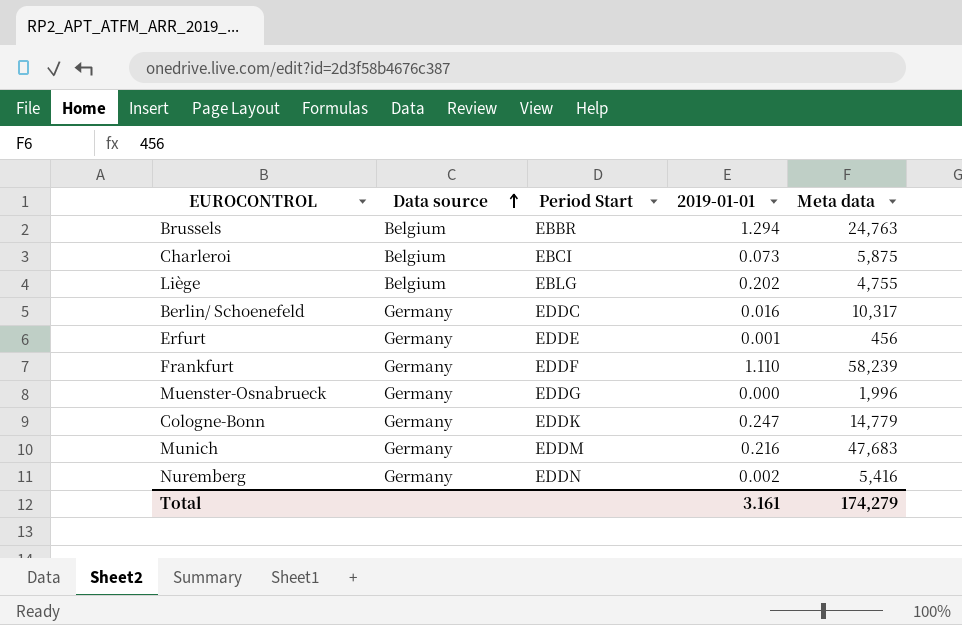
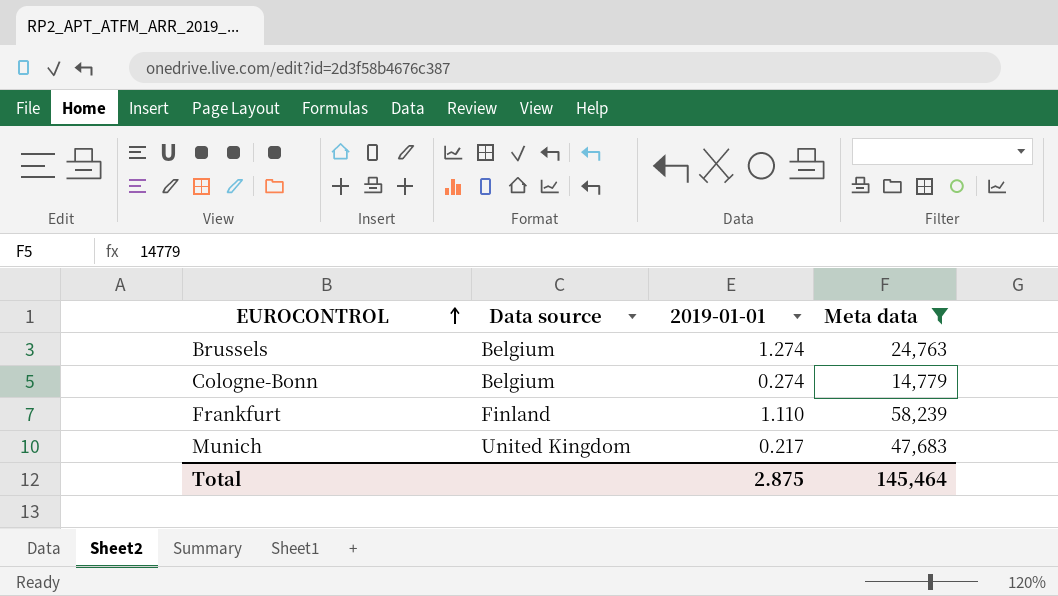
filter: none -> Meta data >= 14,779
row order: Data source ascending -> EUROCONTROL ascending
column Period Start | position: 3 -> none
Brussels | 2019-01-01: 1.294 -> 1.274
Cologne-Bonn | Data source: Germany -> Belgium
Cologne-Bonn | 2019-01-01: 0.247 -> 0.274
Frankfurt | Data source: Germany -> Finland
Munich | Data source: Germany -> United Kingdom
Munich | 2019-01-01: 0.216 -> 0.217
Total | 2019-01-01: 3.161 -> 2.875
Total | Meta data: 174,279 -> 145,464

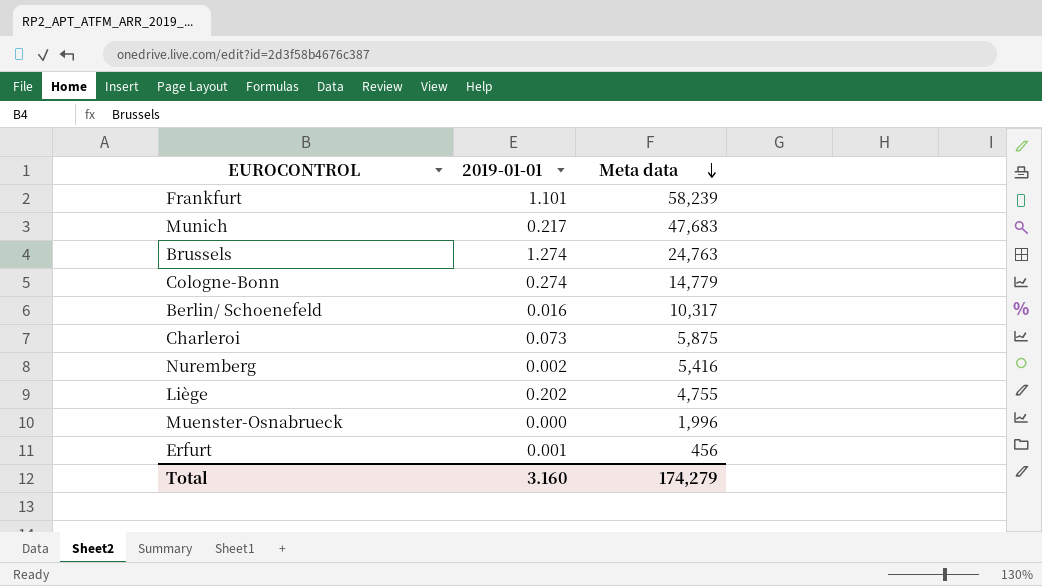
filter: Meta data >= 14,779 -> none
row order: EUROCONTROL ascending -> Meta data descending
column Data source | position: 2 -> none
Frankfurt | 2019-01-01: 1.110 -> 1.101
Total | 2019-01-01: 2.875 -> 3.160
Total | Meta data: 145,464 -> 174,279

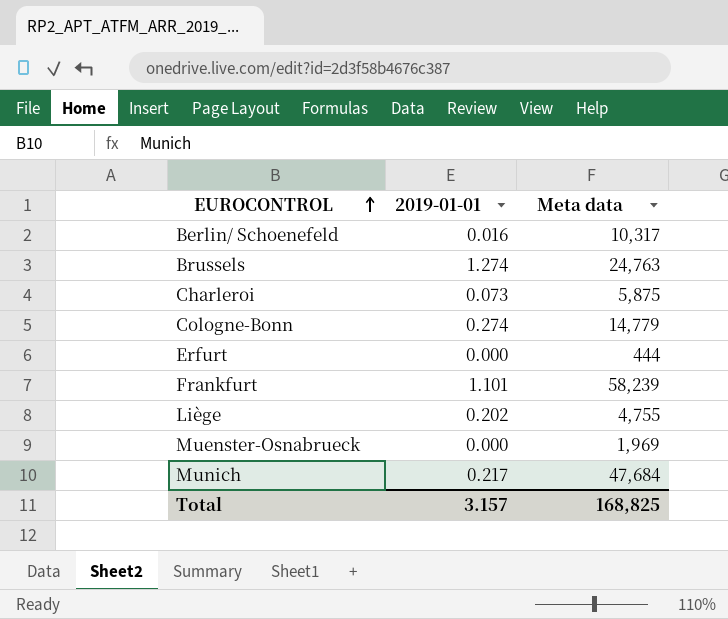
row order: Meta data descending -> EUROCONTROL ascending
row Nuremberg: 0.002 | 5,416 -> none
Erfurt | 2019-01-01: 0.001 -> 0.000
Erfurt | Meta data: 456 -> 444
Muenster-Osnabrueck | Meta data: 1,996 -> 1,969
Munich | Meta data: 47,683 -> 47,684
Total | 2019-01-01: 3.160 -> 3.157
Total | Meta data: 174,279 -> 168,825

